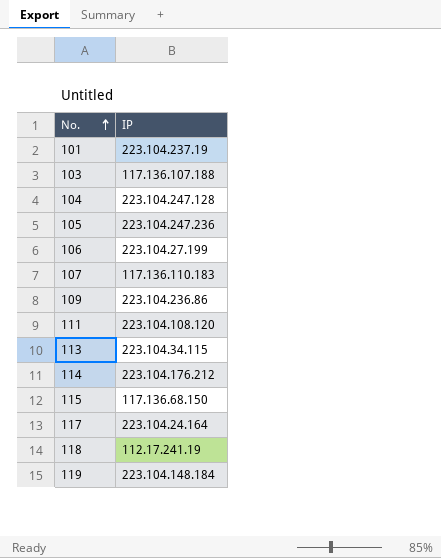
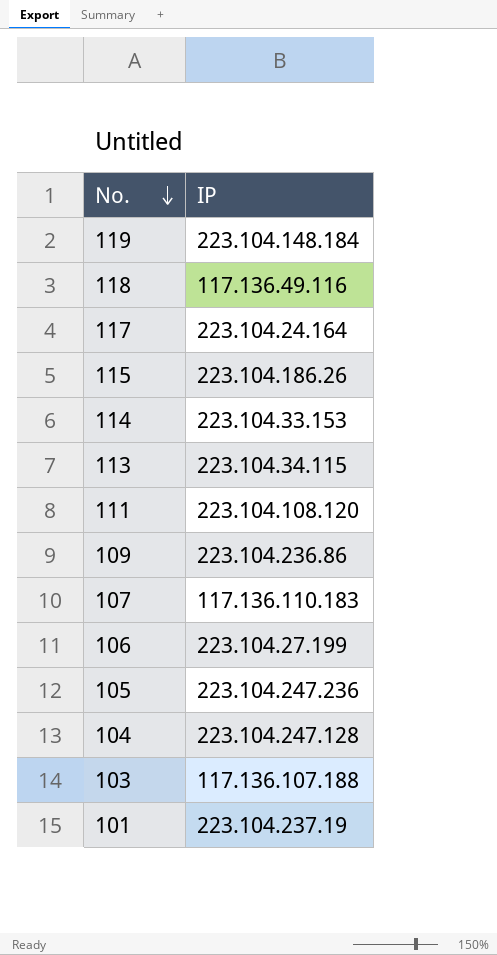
row order: No. ascending -> No. descending
118 | IP: 112.17.241.19 -> 117.136.49.116
115 | IP: 117.136.68.150 -> 223.104.186.26
114 | IP: 223.104.176.212 -> 223.104.33.153

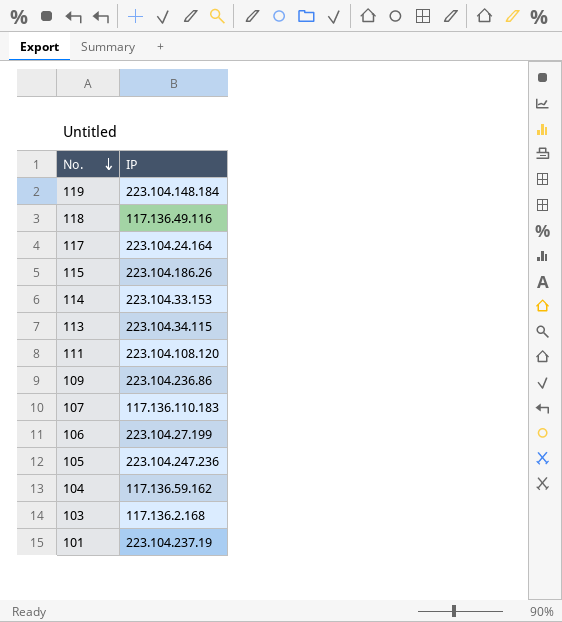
104 | IP: 223.104.247.128 -> 117.136.59.162
103 | IP: 117.136.107.188 -> 117.136.2.168

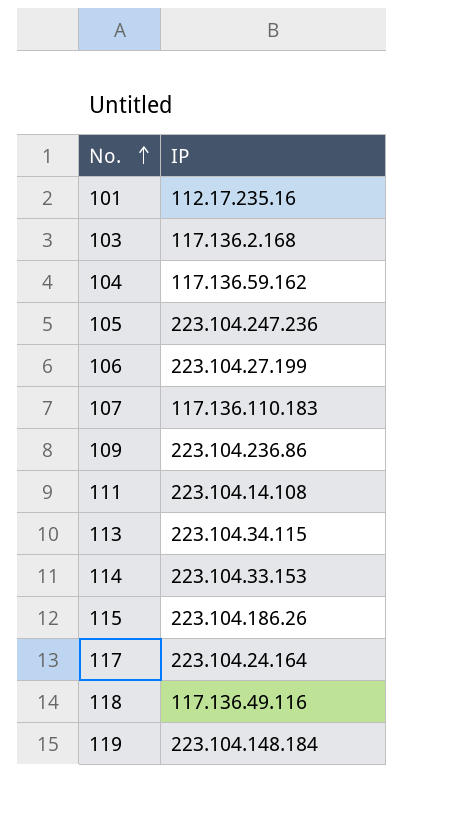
row order: No. descending -> No. ascending
101 | IP: 223.104.237.19 -> 112.17.235.16
111 | IP: 223.104.108.120 -> 223.104.14.108

